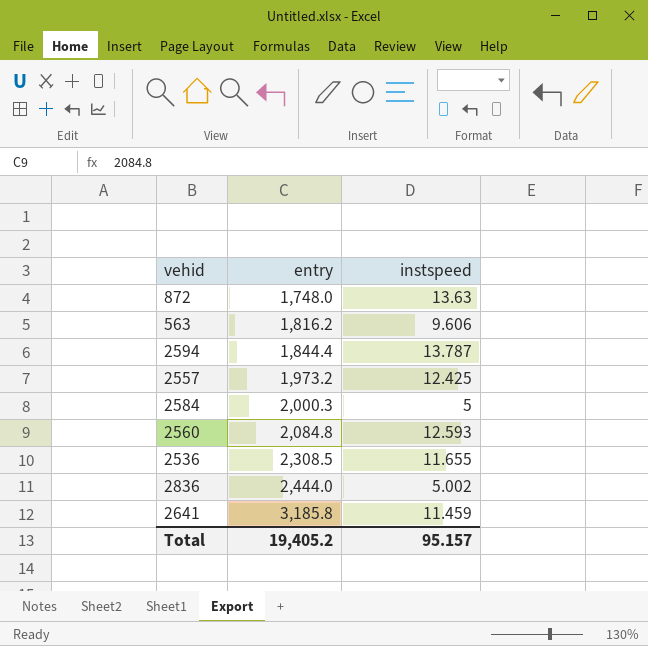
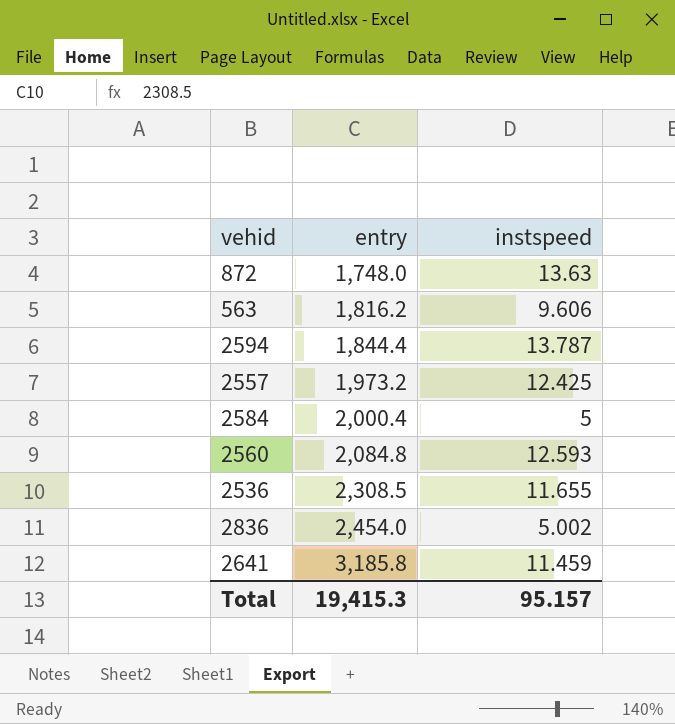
2584 | entry: 2,000.3 -> 2,000.4
2836 | entry: 2,444.0 -> 2,454.0
Total | entry: 19,405.2 -> 19,415.3

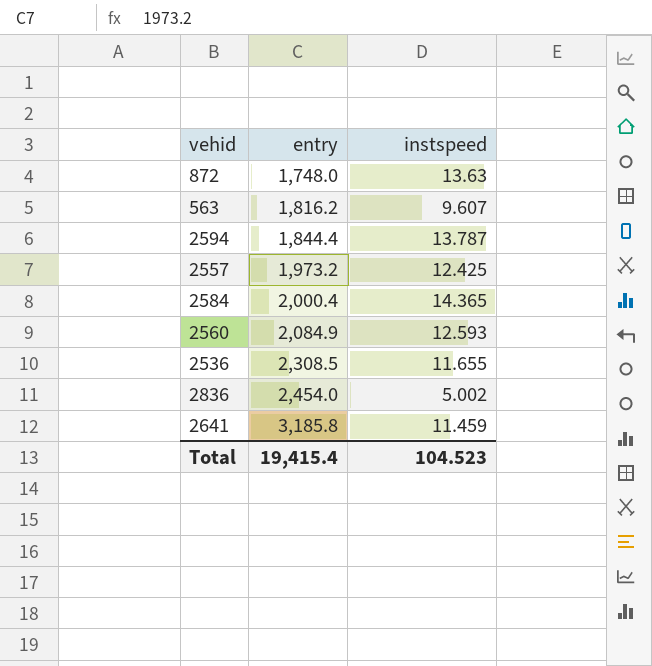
563 | instspeed: 9.606 -> 9.607
2584 | instspeed: 5 -> 14.365
2560 | entry: 2,084.8 -> 2,084.9
Total | entry: 19,415.3 -> 19,415.4
Total | instspeed: 95.157 -> 104.523

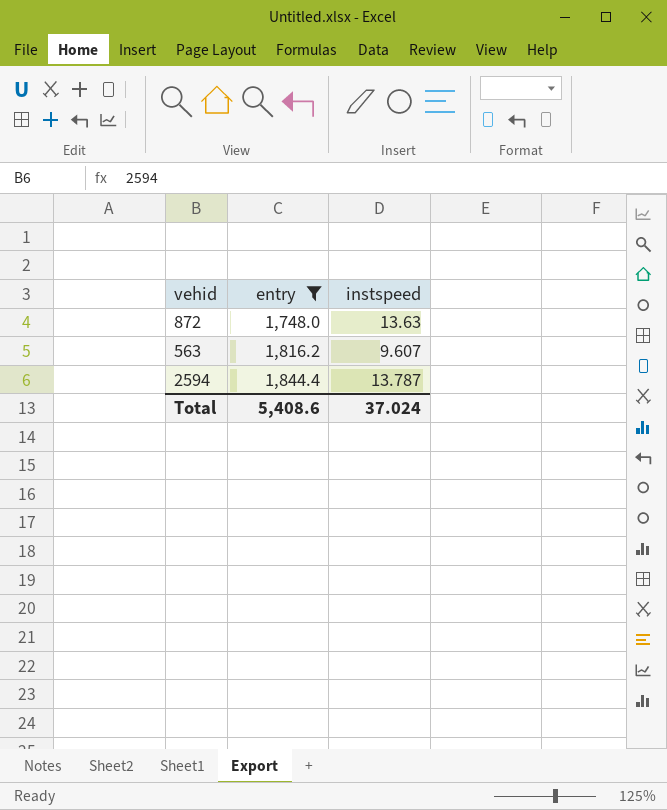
filter: none -> entry <= 1,844.4
Total | entry: 19,415.4 -> 5,408.6
Total | instspeed: 104.523 -> 37.024

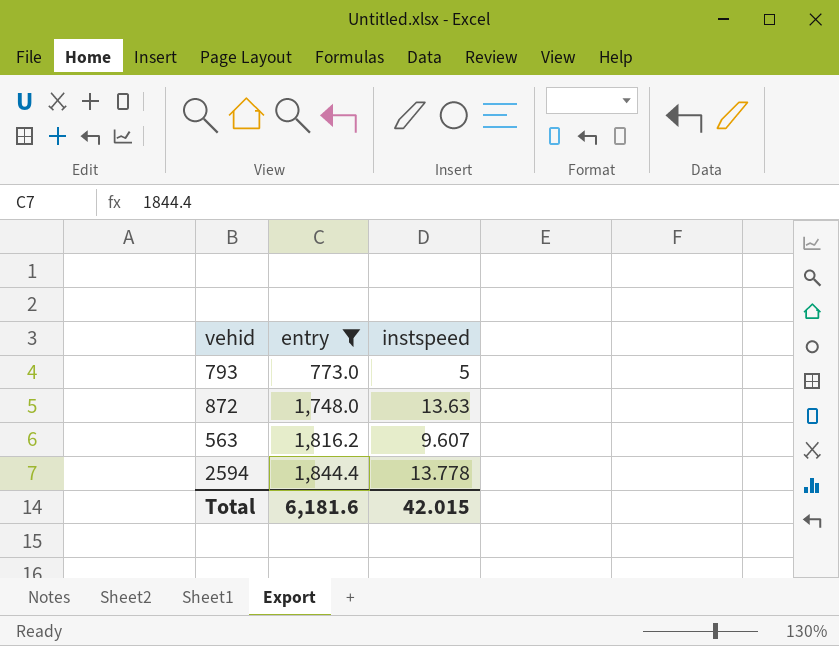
row 793: none -> 773.0 | 5
2594 | instspeed: 13.787 -> 13.778
Total | entry: 5,408.6 -> 6,181.6
Total | instspeed: 37.024 -> 42.015

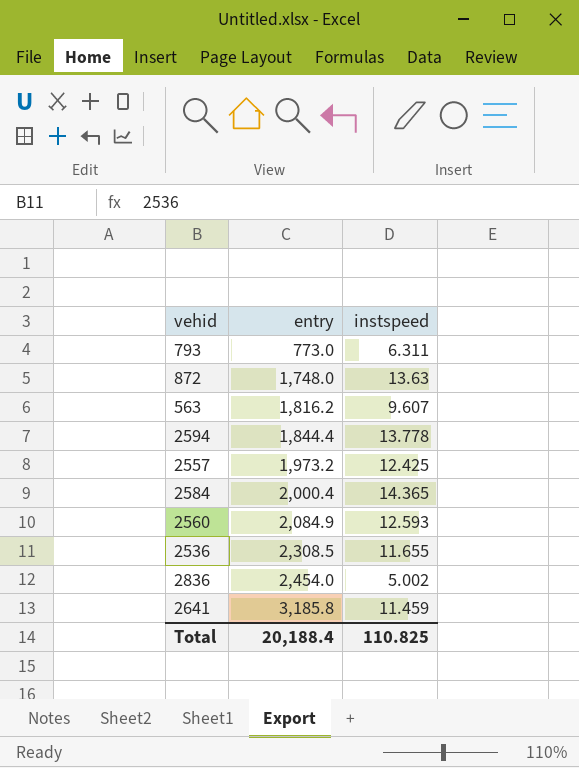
filter: entry <= 1,844.4 -> none
793 | instspeed: 5 -> 6.311
Total | entry: 6,181.6 -> 20,188.4
Total | instspeed: 42.015 -> 110.825

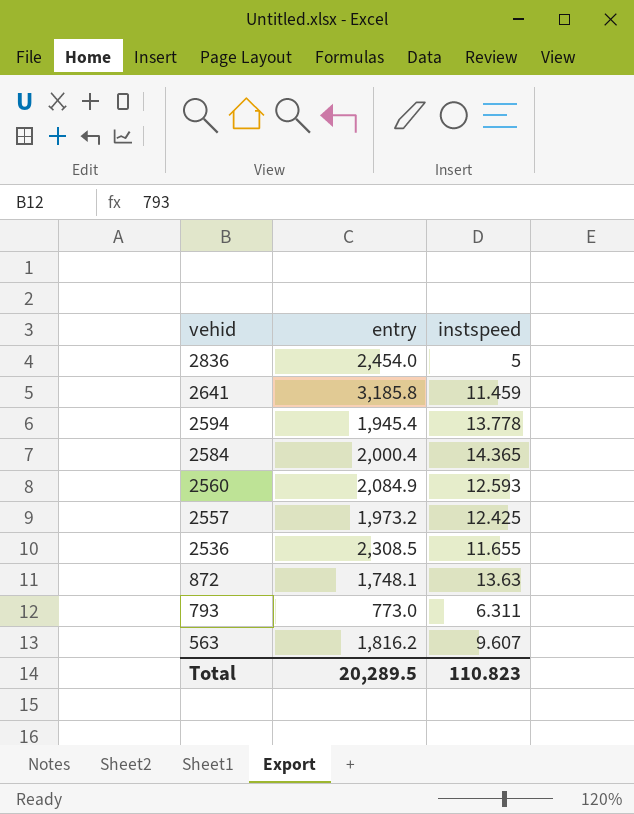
row order: entry ascending -> vehid descending
2836 | instspeed: 5.002 -> 5
2594 | entry: 1,844.4 -> 1,945.4
872 | entry: 1,748.0 -> 1,748.1
Total | entry: 20,188.4 -> 20,289.5
Total | instspeed: 110.825 -> 110.823

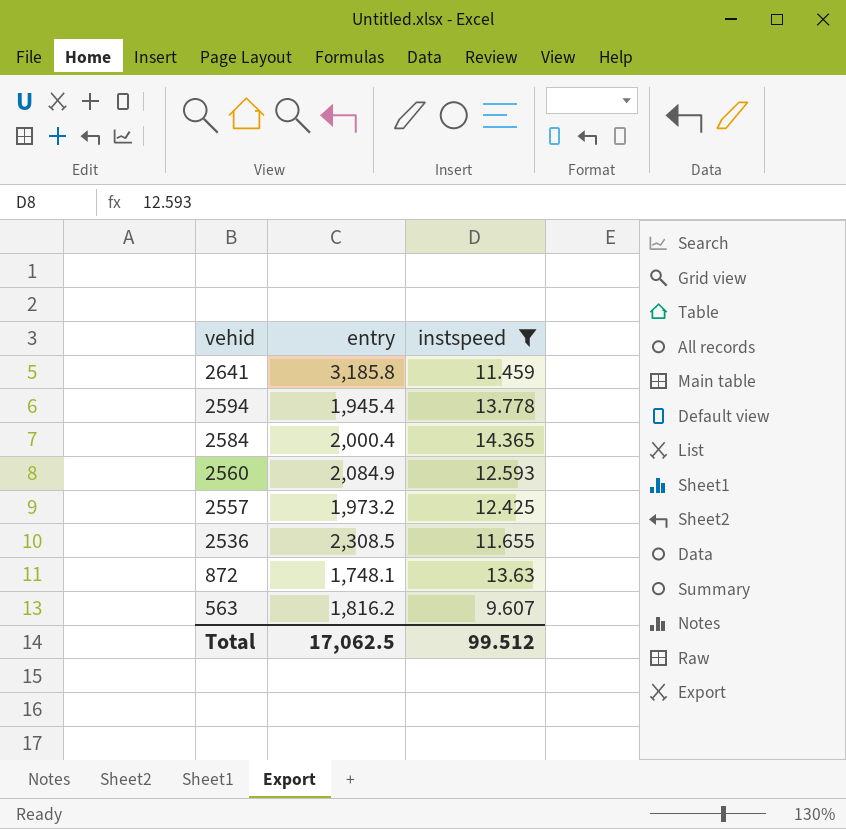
filter: none -> instspeed >= 9.607
Total | entry: 20,289.5 -> 17,062.5
Total | instspeed: 110.823 -> 99.512

